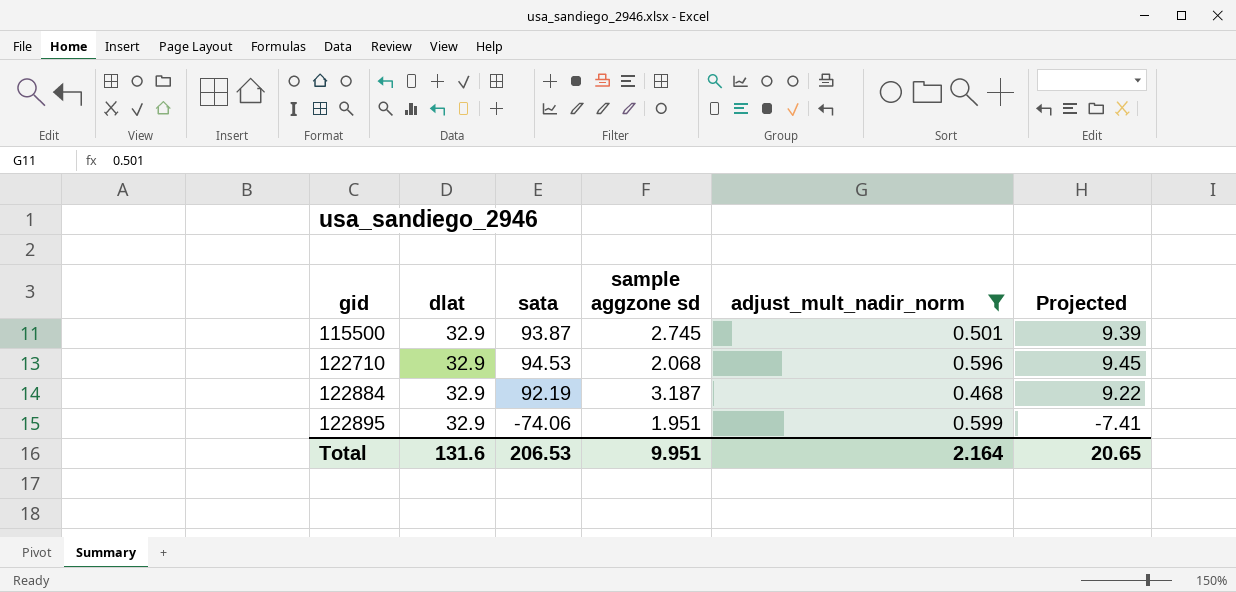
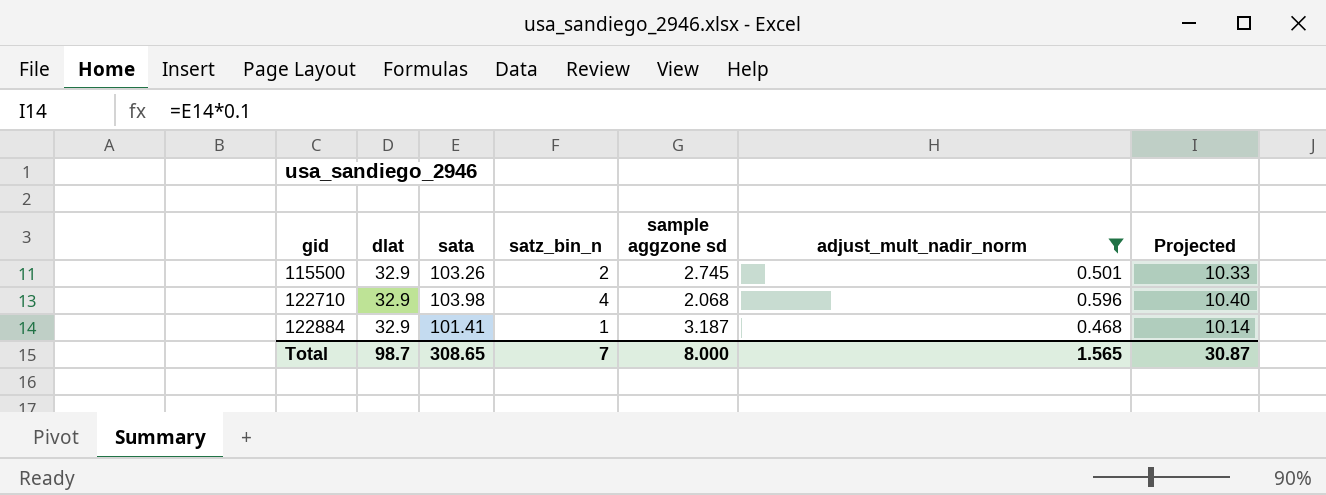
column satz_bin_n | position: none -> 4
row 122895: 32.9 | -74.06 | 1.951 | 0.599 | -7.41 -> none
115500 | sata: 93.87 -> 103.26
115500 | Projected: 9.39 -> 10.33
122710 | sata: 94.53 -> 103.98
122710 | Projected: 9.45 -> 10.40
122884 | sata: 92.19 -> 101.41
122884 | Projected: 9.22 -> 10.14
Total | dlat: 131.6 -> 98.7
Total | sata: 206.53 -> 308.65
Total | sample aggzone sd: 9.951 -> 8.000
Total | adjust_mult_nadir_norm: 2.164 -> 1.565
Total | Projected: 20.65 -> 30.87

